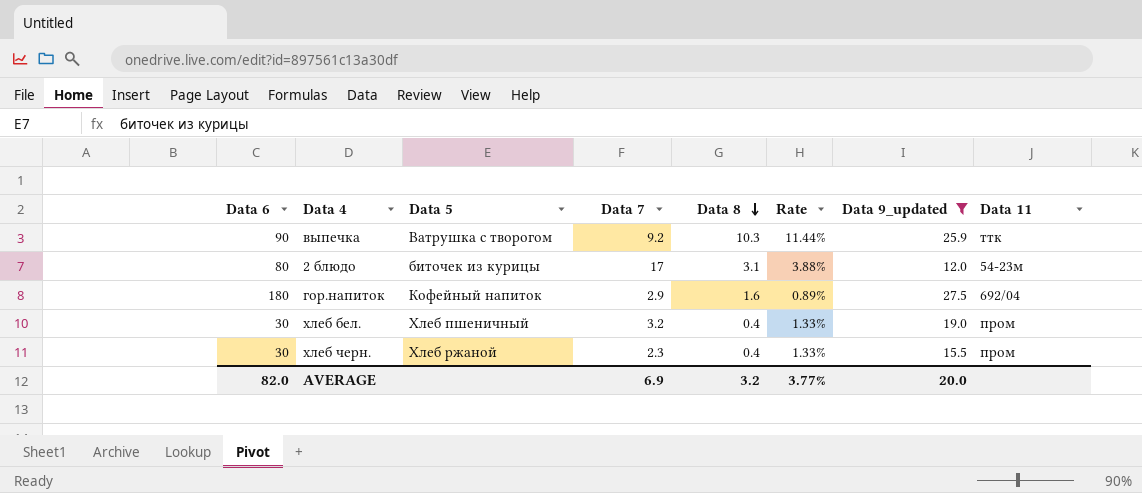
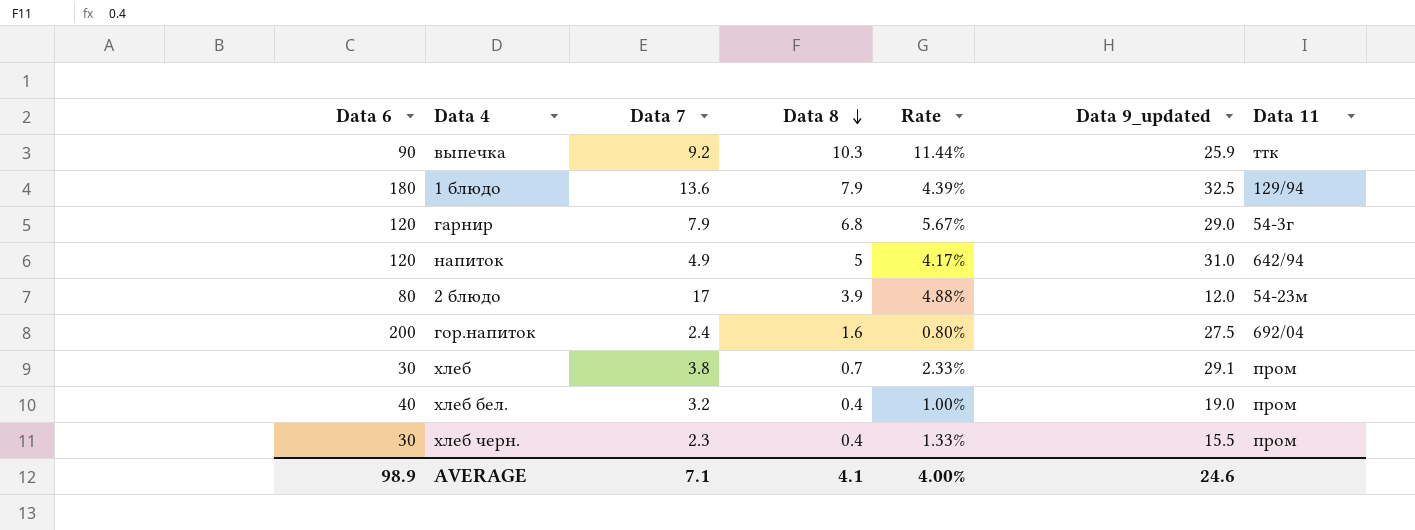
filter: Data 9_updated <= 27.5 -> none
column Data 5 | position: 3 -> none
2 блюдо | Data 8: 3.1 -> 3.9
2 блюдо | Rate: 3.88% -> 4.88%
гор.напиток | Data 6: 180 -> 200
гор.напиток | Data 7: 2.9 -> 2.4
гор.напиток | Rate: 0.89% -> 0.80%
хлеб бел. | Data 6: 30 -> 40
хлеб бел. | Rate: 1.33% -> 1.00%
AVERAGE | Data 6: 82.0 -> 98.9
AVERAGE | Data 7: 6.9 -> 7.1
AVERAGE | Data 8: 3.2 -> 4.1
AVERAGE | Rate: 3.77% -> 4.00%
AVERAGE | Data 9_updated: 20.0 -> 24.6

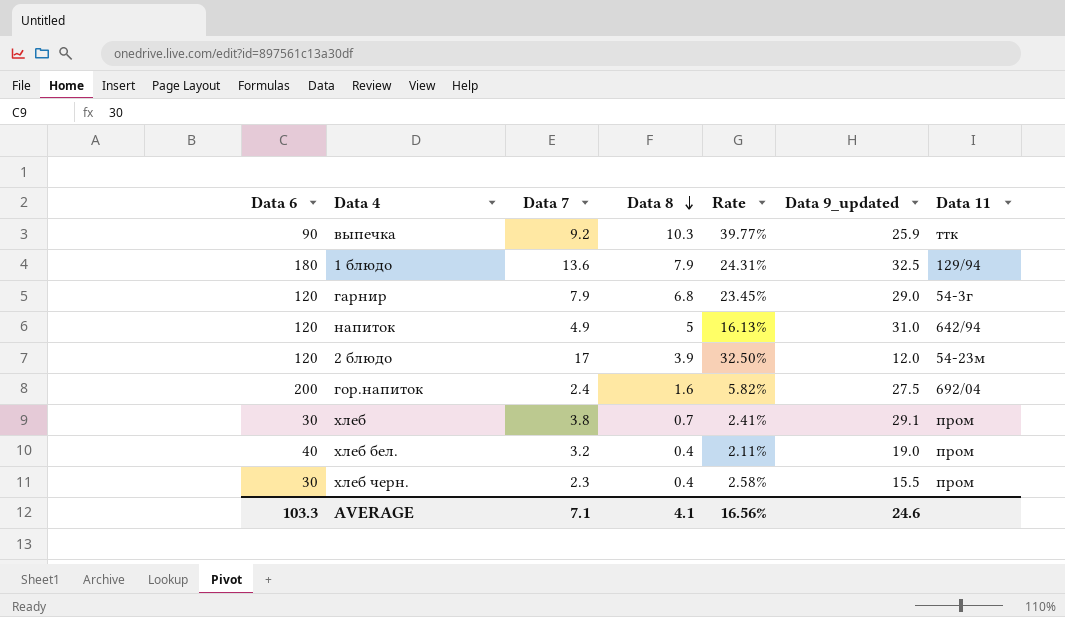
column Rate | formula: [Data 8] / [Data 6] -> [Data 8] / [Data 9_updated]
2 блюдо | Data 6: 80 -> 120
AVERAGE | Data 6: 98.9 -> 103.3
AVERAGE | Rate: 4.00% -> 16.56%

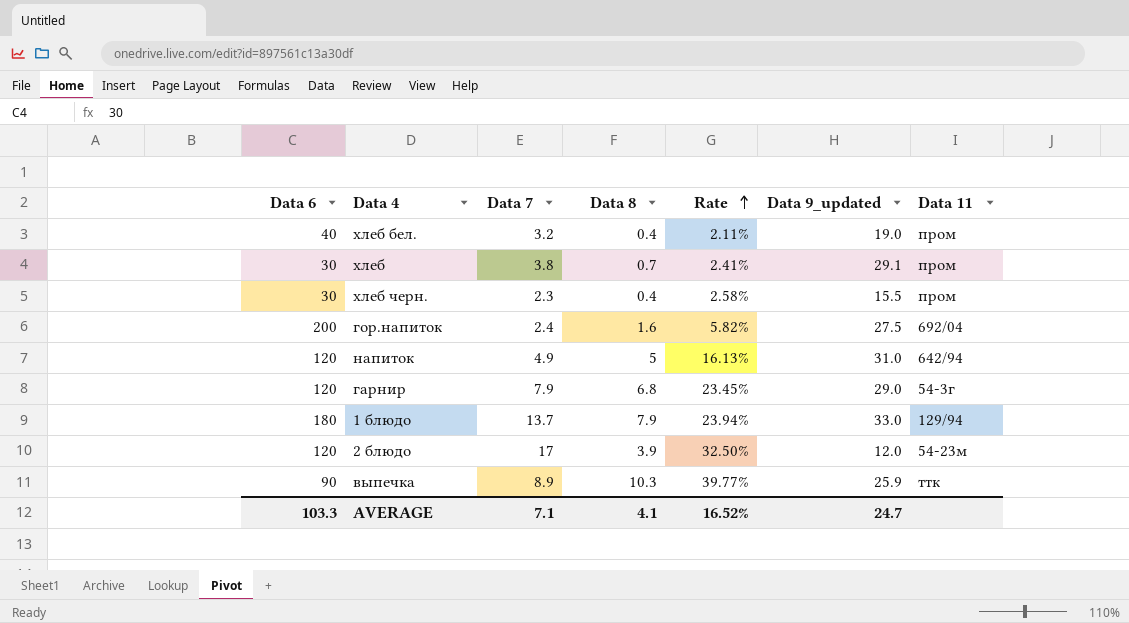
row order: Data 8 descending -> Rate ascending
1 блюдо | Data 7: 13.6 -> 13.7
1 блюдо | Rate: 24.31% -> 23.94%
1 блюдо | Data 9_updated: 32.5 -> 33.0
выпечка | Data 7: 9.2 -> 8.9
AVERAGE | Rate: 16.56% -> 16.52%
AVERAGE | Data 9_updated: 24.6 -> 24.7

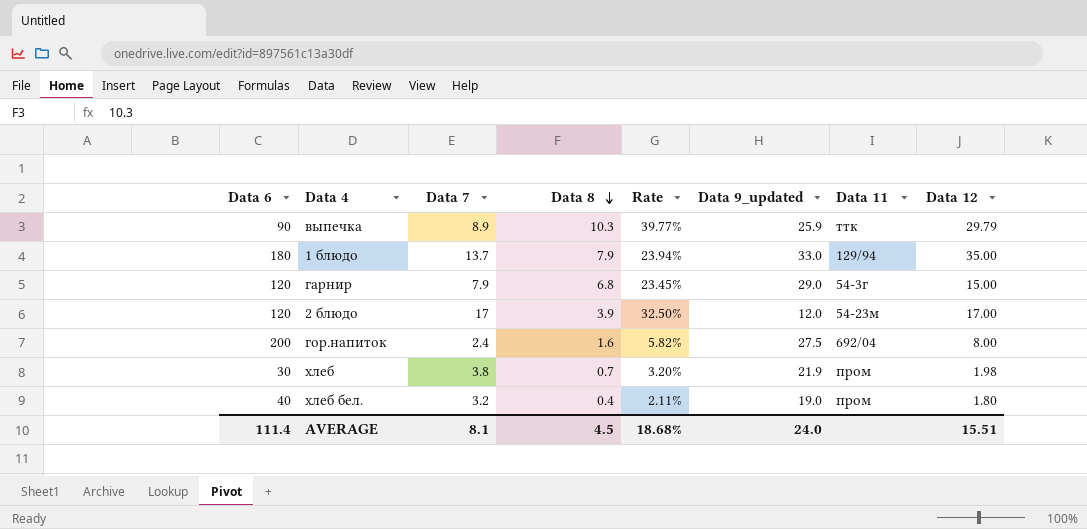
row order: Rate ascending -> Data 8 descending
column Data 12 | position: none -> 8
row хлеб черн.: 30 | 2.3 | 0.4 | 2.58% | 15.5 | пром -> none
row напиток: 120 | 4.9 | 5 | 16.13% | 31.0 | 642/94 -> none
хлеб | Rate: 2.41% -> 3.20%
хлеб | Data 9_updated: 29.1 -> 21.9
AVERAGE | Data 6: 103.3 -> 111.4
AVERAGE | Data 7: 7.1 -> 8.1
AVERAGE | Data 8: 4.1 -> 4.5
AVERAGE | Rate: 16.52% -> 18.68%
AVERAGE | Data 9_updated: 24.7 -> 24.0

